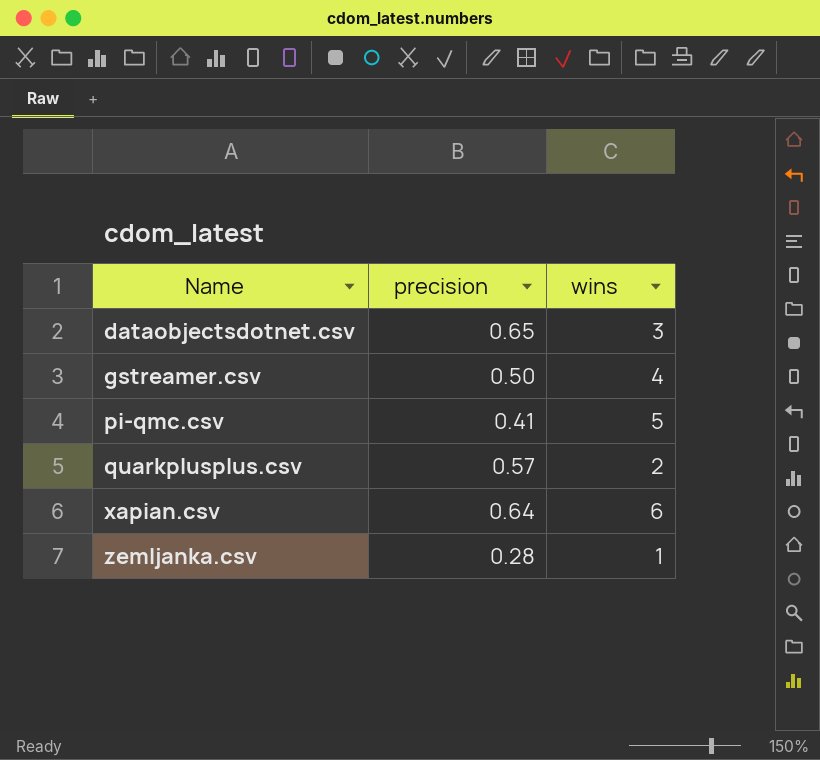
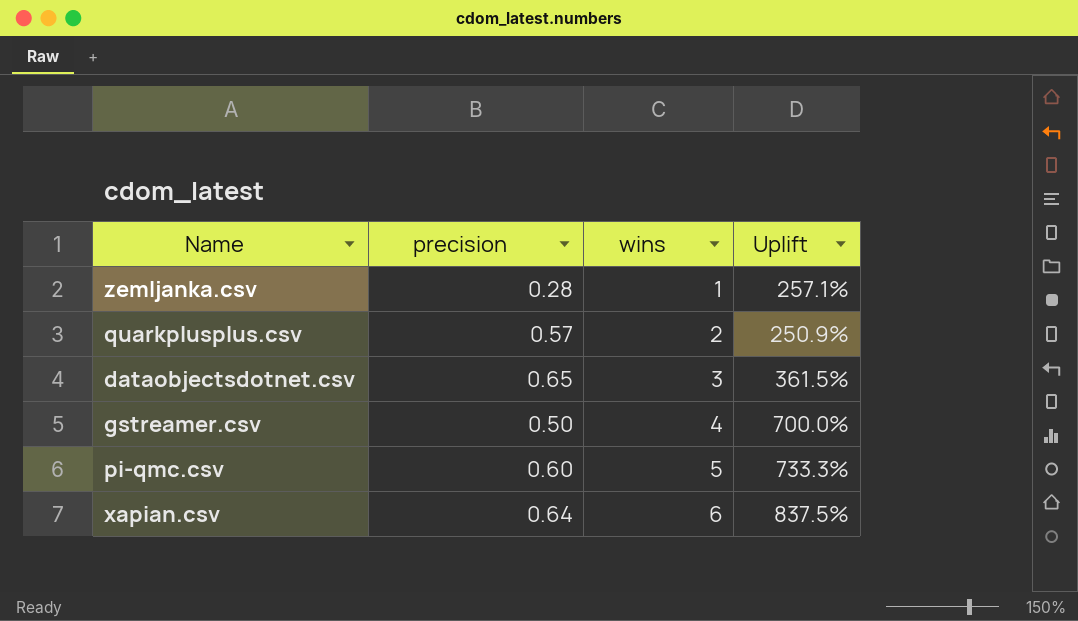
row order: Name ascending -> wins ascending
column Uplift | formula: none -> ([wins] - [precision]) / [precision]
pi-qmc.csv | precision: 0.41 -> 0.60

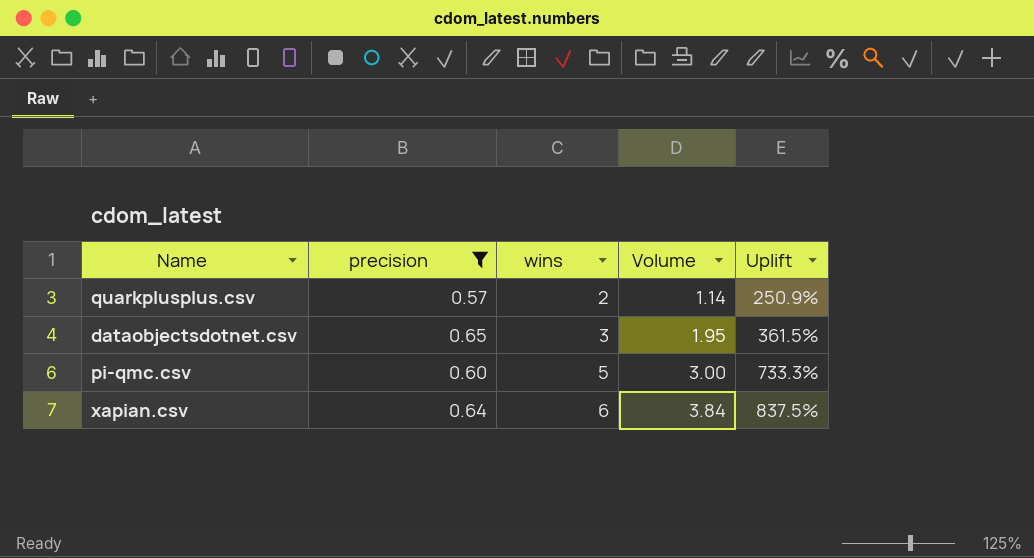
filter: none -> precision >= 0.57
column Volume | formula: none -> [precision] * [wins]

